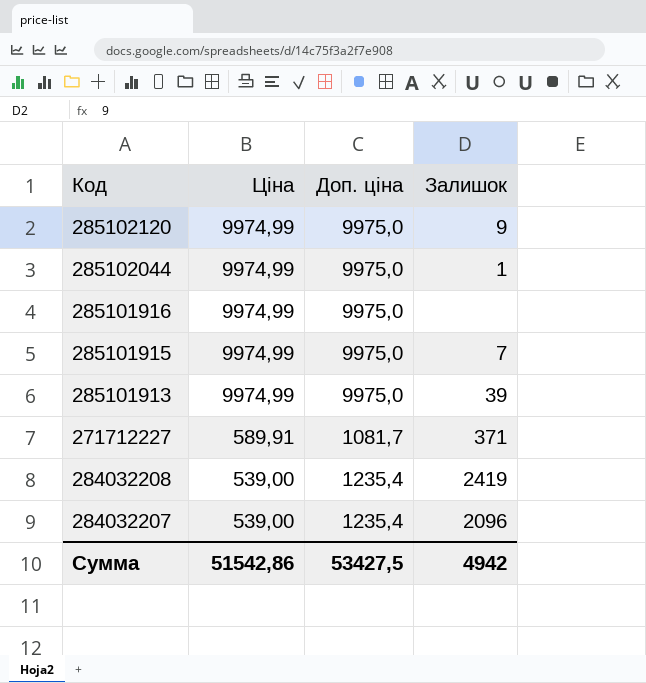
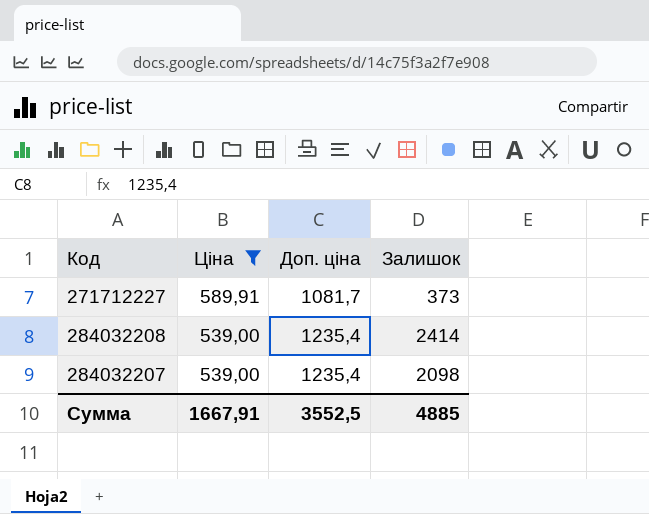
filter: none -> Ціна != 9974,99
271712227 | Залишок: 371 -> 373
284032208 | Залишок: 2419 -> 2414
284032207 | Залишок: 2096 -> 2098
Сумма | Ціна: 51542,86 -> 1667,91
Сумма | Доп. ціна: 53427,5 -> 3552,5
Сумма | Залишок: 4942 -> 4885

